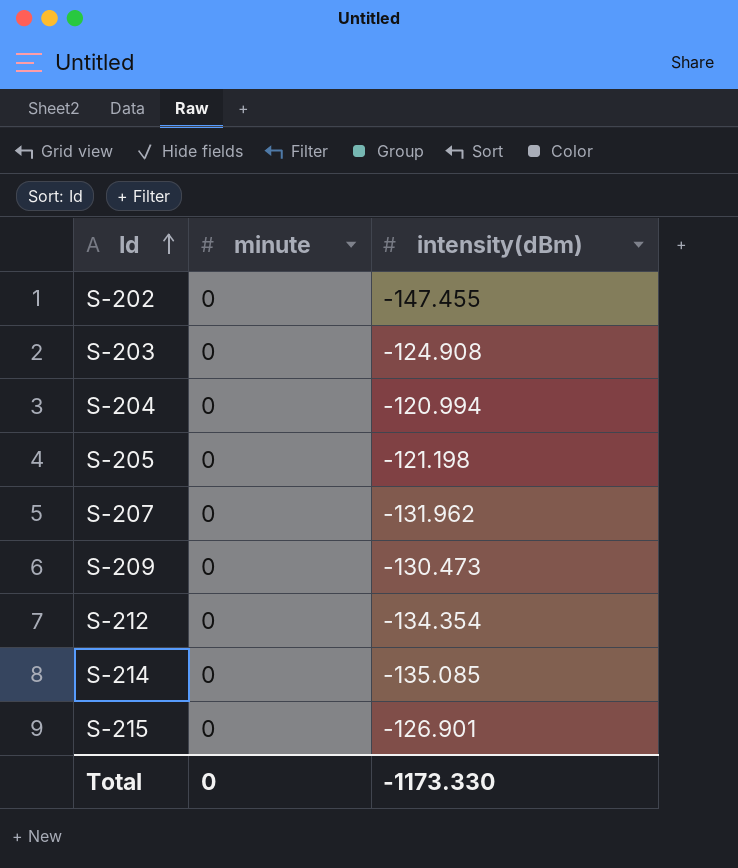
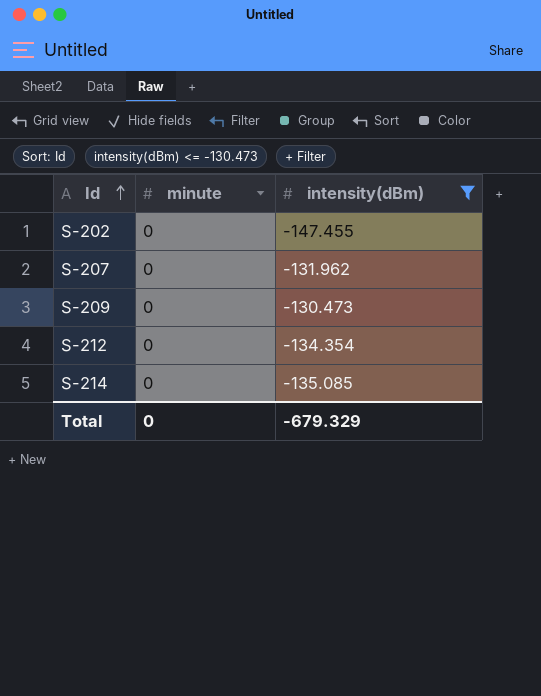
filter: none -> intensity(dBm) <= -130.473
Total | intensity(dBm): -1173.330 -> -679.329

